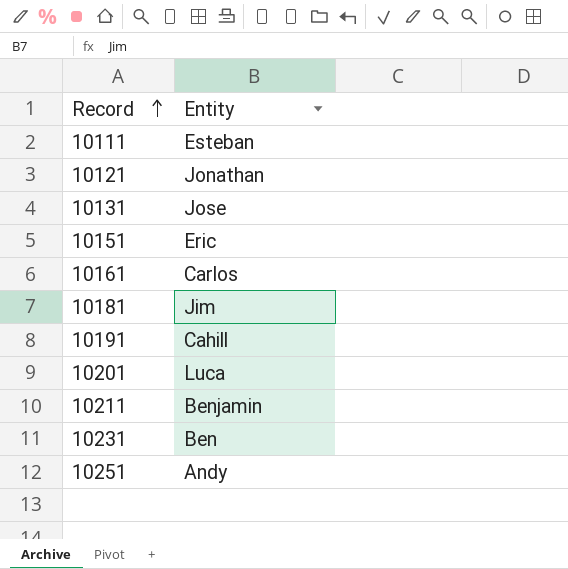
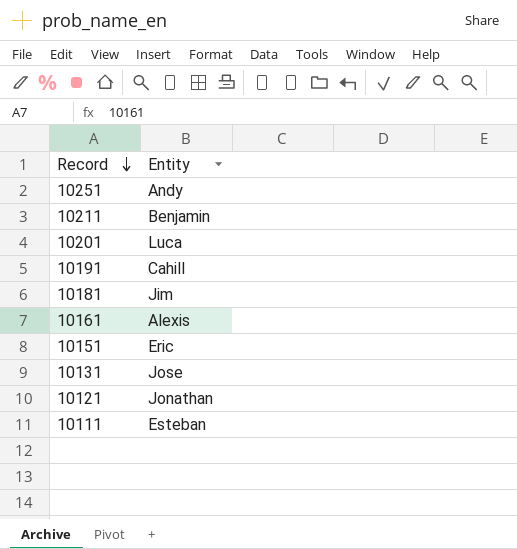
row order: Record ascending -> Record descending
row 10231: Ben -> none
10161 | Entity: Carlos -> Alexis

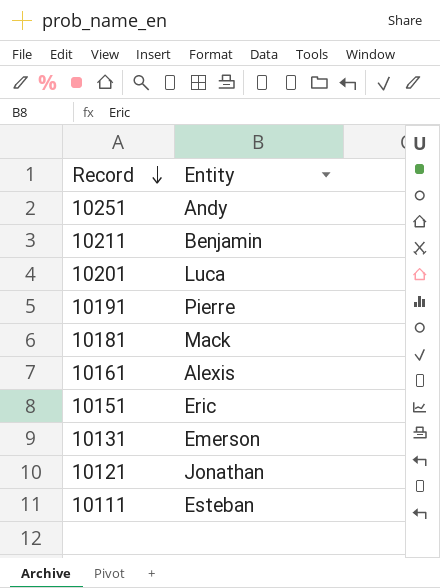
10191 | Entity: Cahill -> Pierre
10181 | Entity: Jim -> Mack
10131 | Entity: Jose -> Emerson

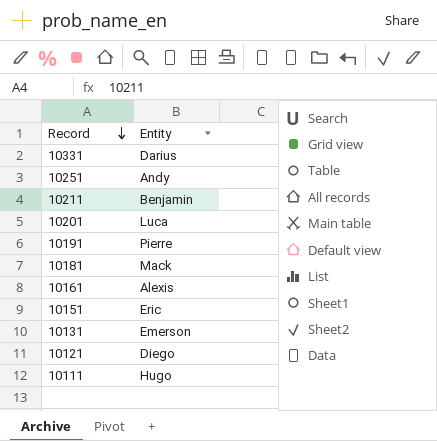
row 10331: none -> Darius
10121 | Entity: Jonathan -> Diego
10111 | Entity: Esteban -> Hugo

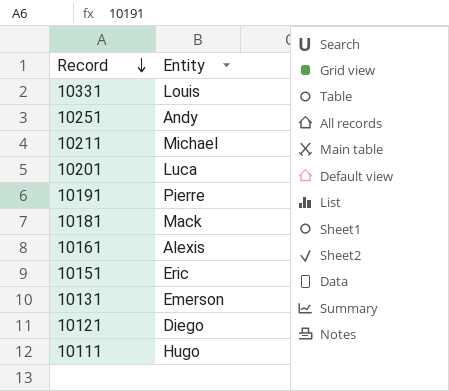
10331 | Entity: Darius -> Louis
10211 | Entity: Benjamin -> Michael

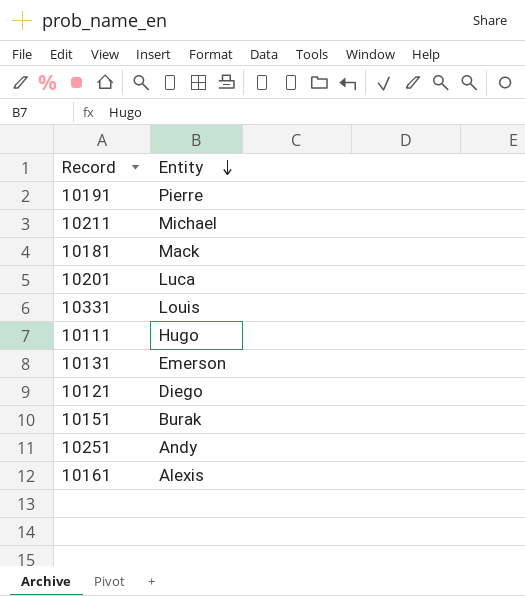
row order: Record descending -> Entity descending
10151 | Entity: Eric -> Burak

